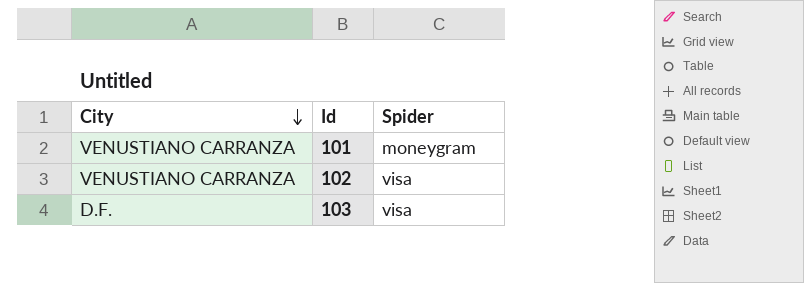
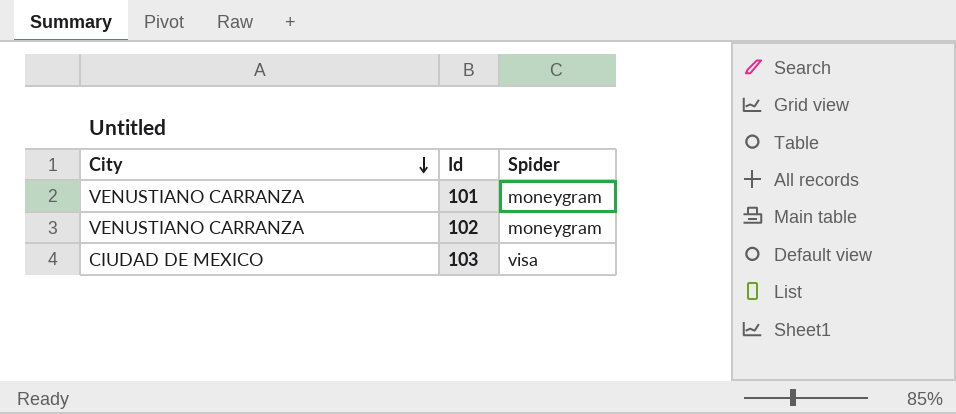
102 | Spider: visa -> moneygram
103 | City: D.F. -> CIUDAD DE MEXICO

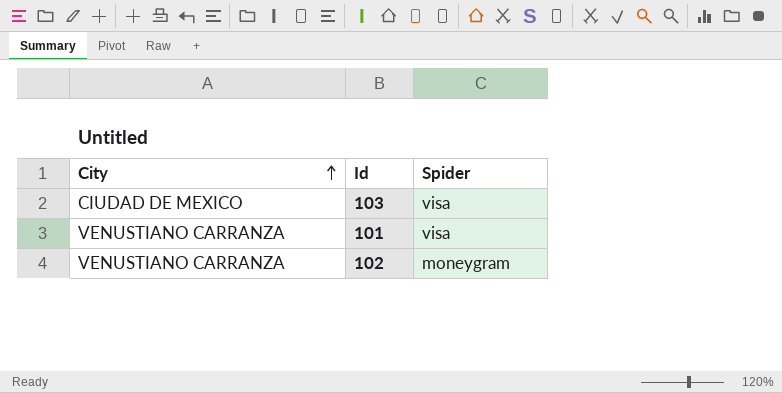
row order: City descending -> City ascending
101 | Spider: moneygram -> visa

